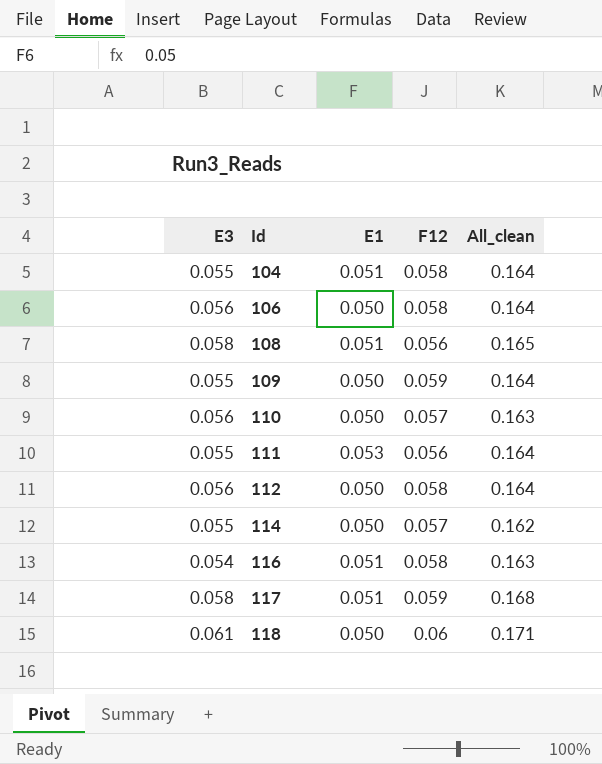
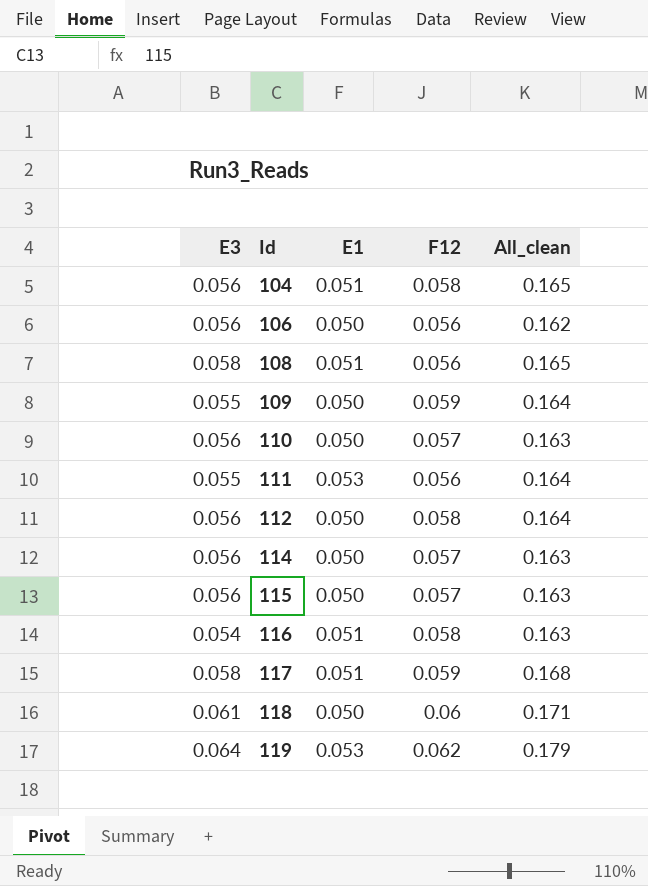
104 | E3: 0.055 -> 0.056
104 | All_clean: 0.164 -> 0.165
106 | F12: 0.058 -> 0.056
106 | All_clean: 0.164 -> 0.162
114 | E3: 0.055 -> 0.056
114 | All_clean: 0.162 -> 0.163
row 115: none -> 0.056 | 0.050 | 0.057 | 0.163
row 119: none -> 0.064 | 0.053 | 0.062 | 0.179

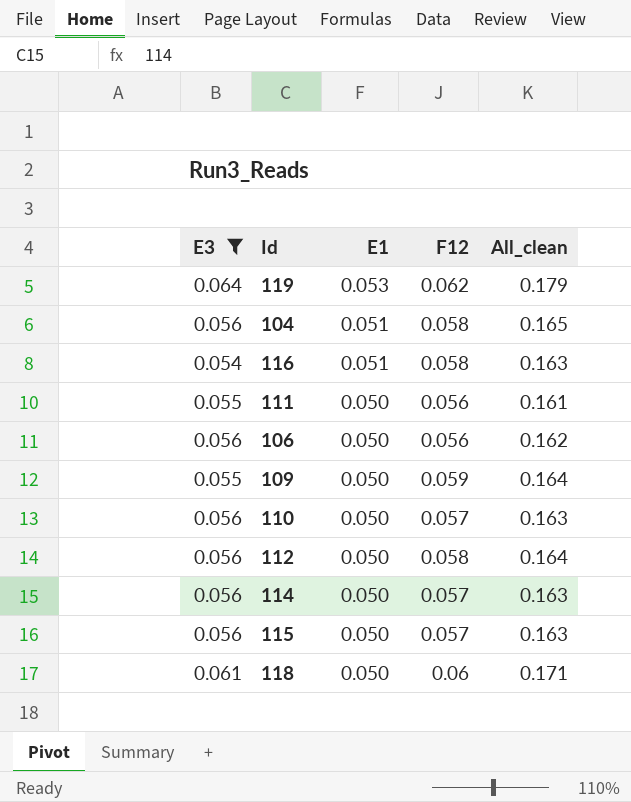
filter: none -> E3 != 0.058
row order: Id ascending -> E1 descending
111 | E1: 0.053 -> 0.050
111 | All_clean: 0.164 -> 0.161

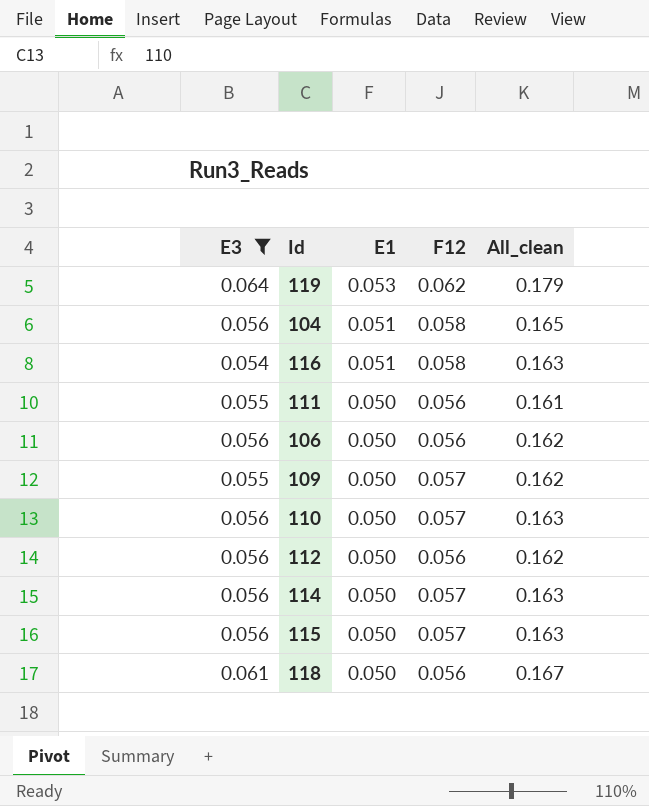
109 | F12: 0.059 -> 0.057
109 | All_clean: 0.164 -> 0.162
112 | F12: 0.058 -> 0.056
112 | All_clean: 0.164 -> 0.162
118 | F12: 0.06 -> 0.056
118 | All_clean: 0.171 -> 0.167

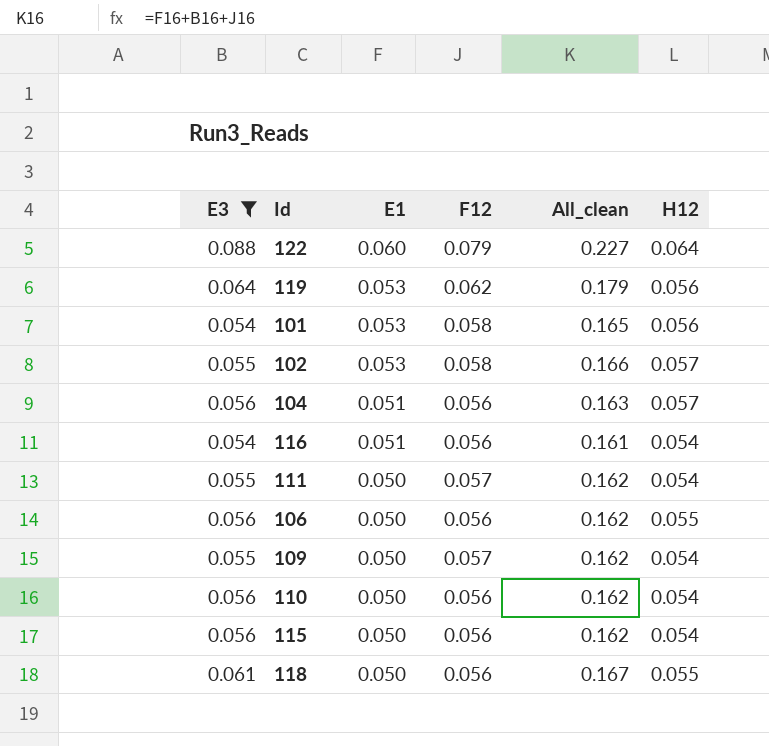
column H12 | position: none -> 6
row 112: 0.056 | 0.050 | 0.056 | 0.162 -> none
row 114: 0.056 | 0.050 | 0.057 | 0.163 -> none
row 122: none -> 0.088 | 0.060 | 0.079 | 0.227 | 0.064
row 101: none -> 0.054 | 0.053 | 0.058 | 0.165 | 0.056
row 102: none -> 0.055 | 0.053 | 0.058 | 0.166 | 0.057
104 | F12: 0.058 -> 0.056
104 | All_clean: 0.165 -> 0.163
116 | F12: 0.058 -> 0.056
116 | All_clean: 0.163 -> 0.161
111 | F12: 0.056 -> 0.057
111 | All_clean: 0.161 -> 0.162
110 | F12: 0.057 -> 0.056
110 | All_clean: 0.163 -> 0.162
115 | F12: 0.057 -> 0.056
115 | All_clean: 0.163 -> 0.162

